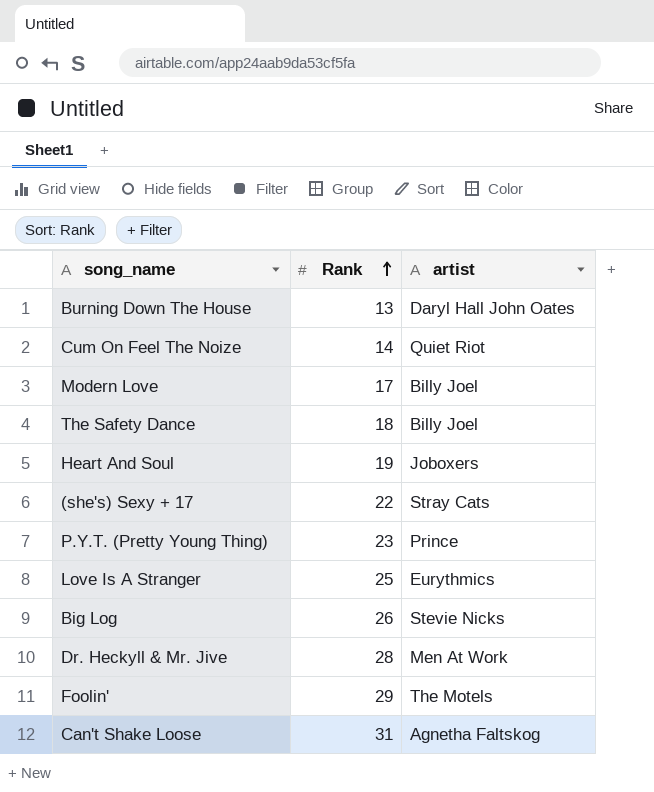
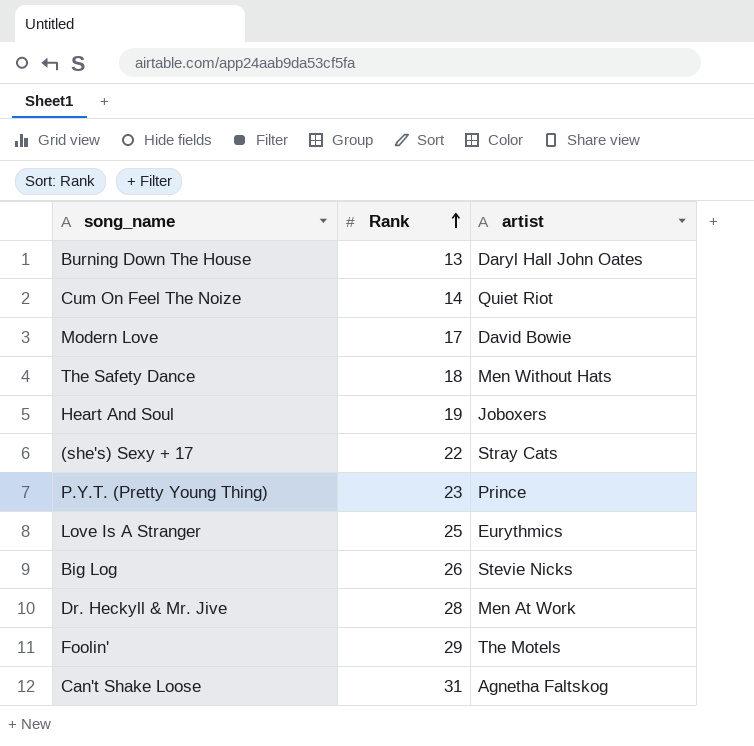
Modern Love | artist: Billy Joel -> David Bowie
The Safety Dance | artist: Billy Joel -> Men Without Hats

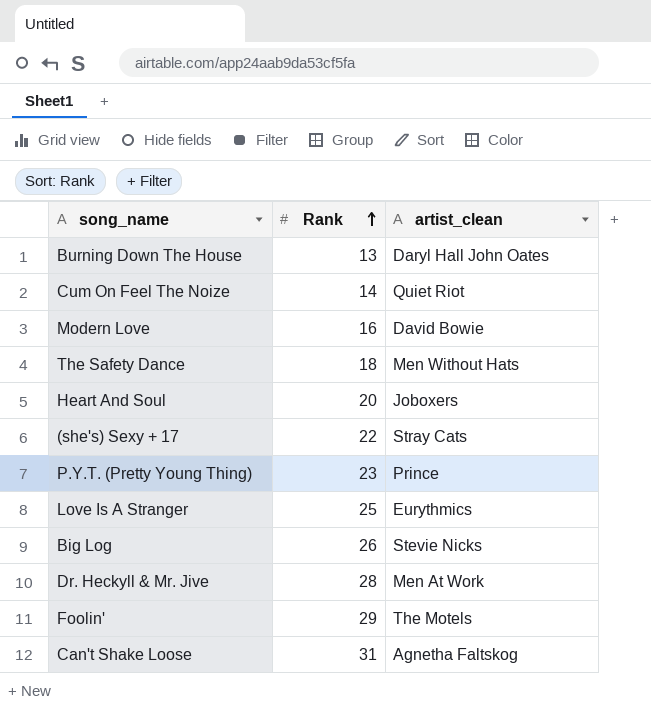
column name: artist -> artist_clean
Modern Love | Rank: 17 -> 16
Heart And Soul | Rank: 19 -> 20

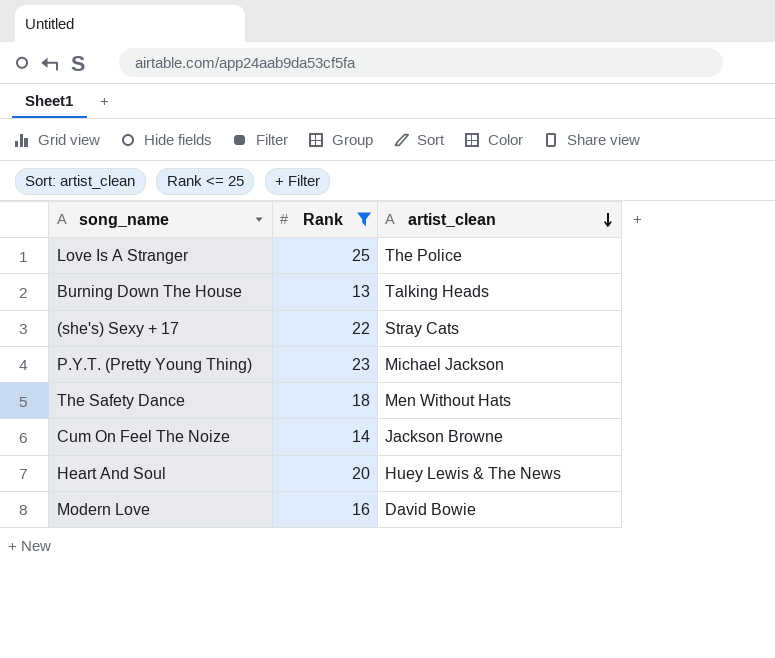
filter: none -> Rank <= 25
row order: Rank ascending -> artist_clean descending
Love Is A Stranger | artist_clean: Eurythmics -> The Police
Burning Down The House | artist_clean: Daryl Hall John Oates -> Talking Heads
P.Y.T. (Pretty Young Thing) | artist_clean: Prince -> Michael Jackson
Cum On Feel The Noize | artist_clean: Quiet Riot -> Jackson Browne
Heart And Soul | artist_clean: Joboxers -> Huey Lewis & The News

